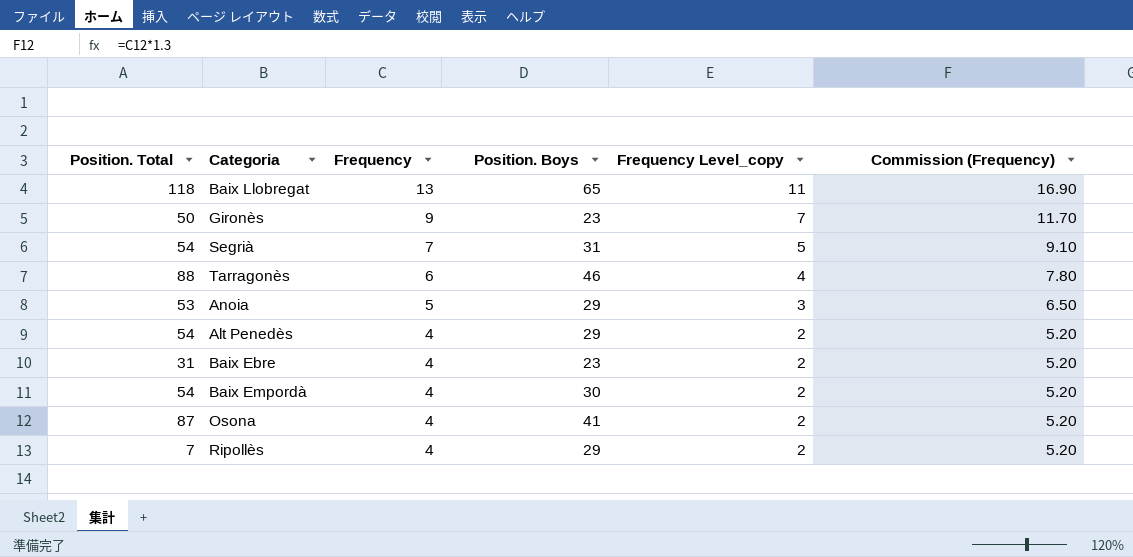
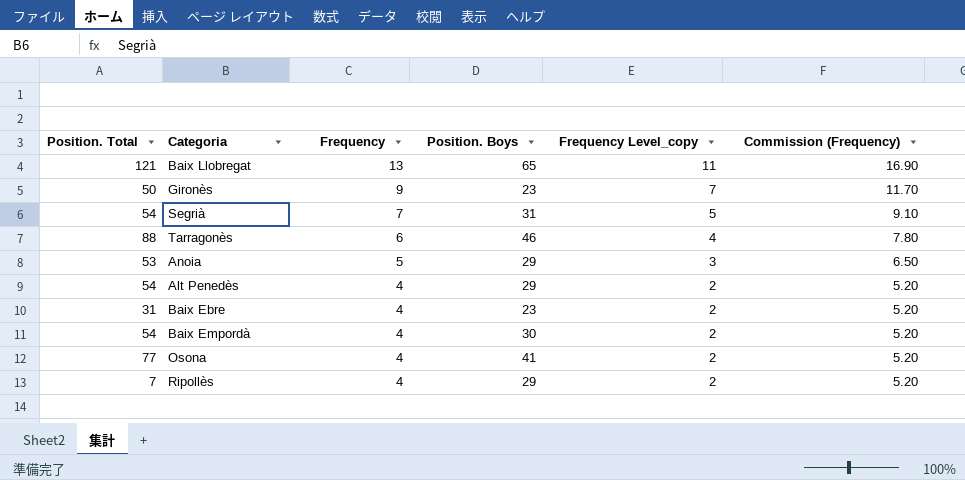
Baix Llobregat | Position. Total: 118 -> 121
Osona | Position. Total: 87 -> 77

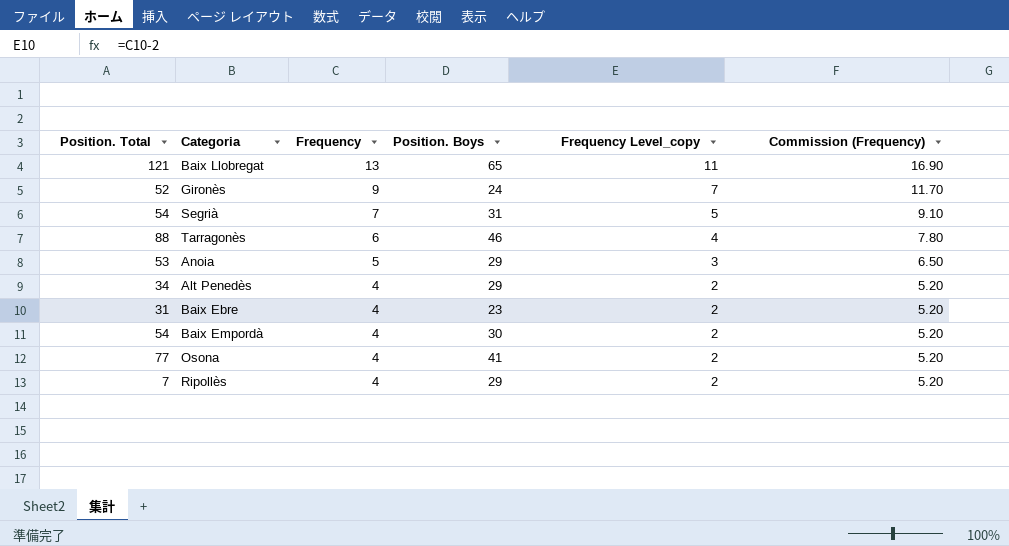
Gironès | Position. Total: 50 -> 52
Gironès | Position. Boys: 23 -> 24
Alt Penedès | Position. Total: 54 -> 34

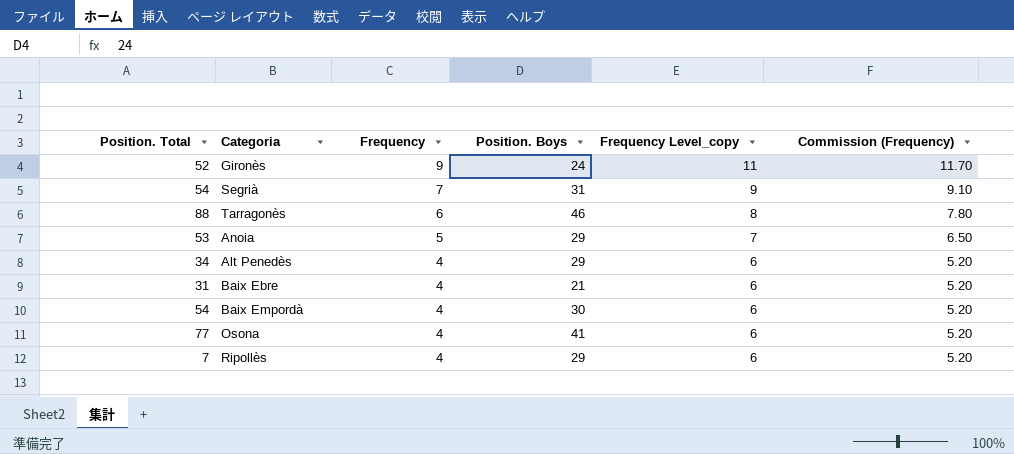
column Frequency Level_copy | formula: [Frequency] - 2 -> [Frequency] + 2
row Baix Llobregat: 121 | 13 | 65 | 11 | 16.90 -> none
Baix Ebre | Position. Boys: 23 -> 21

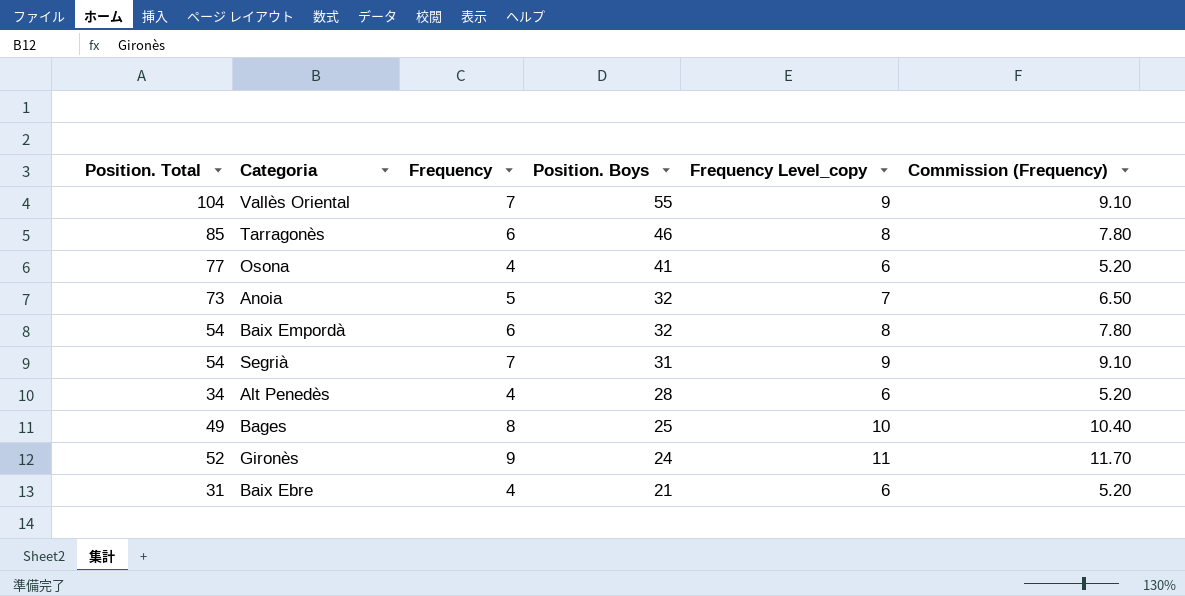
row order: Frequency descending -> Position. Boys descending
row Ripollès: 7 | 4 | 29 | 6 | 5.20 -> none
row Vallès Oriental: none -> 104 | 7 | 55 | 9 | 9.10
Tarragonès | Position. Total: 88 -> 85
Anoia | Position. Total: 53 -> 73
Anoia | Position. Boys: 29 -> 32
Baix Empordà | Frequency: 4 -> 6
Baix Empordà | Position. Boys: 30 -> 32
Baix Empordà | Frequency Level_copy: 6 -> 8
Baix Empordà | Commission (Frequency): 5.20 -> 7.80
Alt Penedès | Position. Boys: 29 -> 28
row Bages: none -> 49 | 8 | 25 | 10 | 10.40

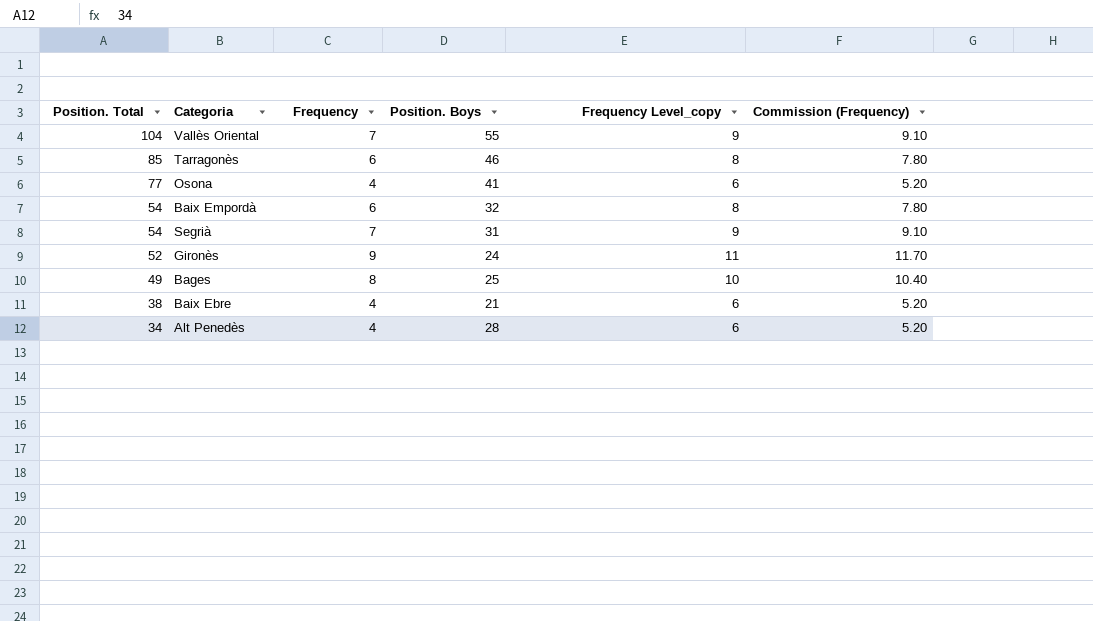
row order: Position. Boys descending -> Position. Total descending
row Anoia: 73 | 5 | 32 | 7 | 6.50 -> none
Baix Ebre | Position. Total: 31 -> 38

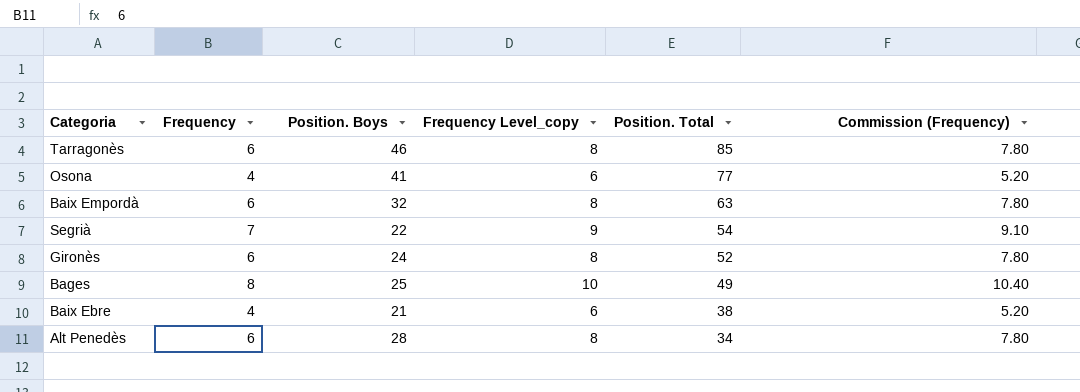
column Position. Total | position: 1 -> 5
row Vallès Oriental: 104 | 7 | 55 | 9 | 9.10 -> none
Baix Empordà | Position. Total: 54 -> 63
Segrià | Position. Boys: 31 -> 22
Gironès | Frequency: 9 -> 6
Gironès | Frequency Level_copy: 11 -> 8
Gironès | Commission (Frequency): 11.70 -> 7.80
Alt Penedès | Frequency: 4 -> 6
Alt Penedès | Frequency Level_copy: 6 -> 8
Alt Penedès | Commission (Frequency): 5.20 -> 7.80

